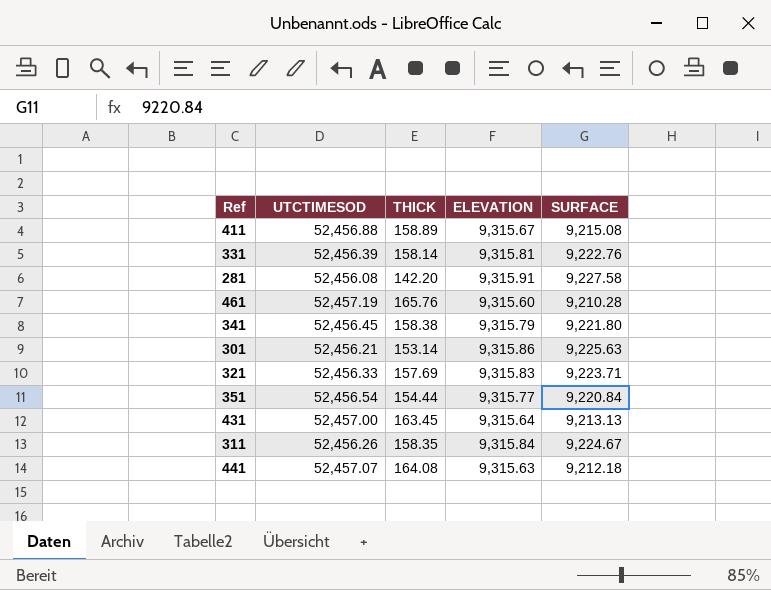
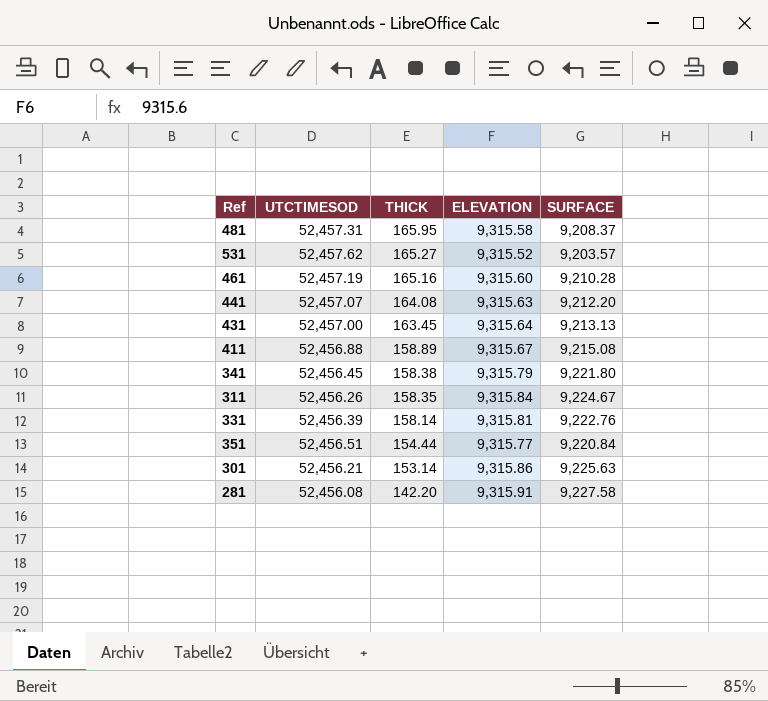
row order: none -> THICK descending
row 321: 52,456.33 | 157.69 | 9,315.83 | 9,223.71 -> none
row 481: none -> 52,457.31 | 165.95 | 9,315.58 | 9,208.37
row 531: none -> 52,457.62 | 165.27 | 9,315.52 | 9,203.57
461 | THICK: 165.76 -> 165.16
441 | SURFACE: 9,212.18 -> 9,212.20
351 | UTCTIMESOD: 52,456.54 -> 52,456.51

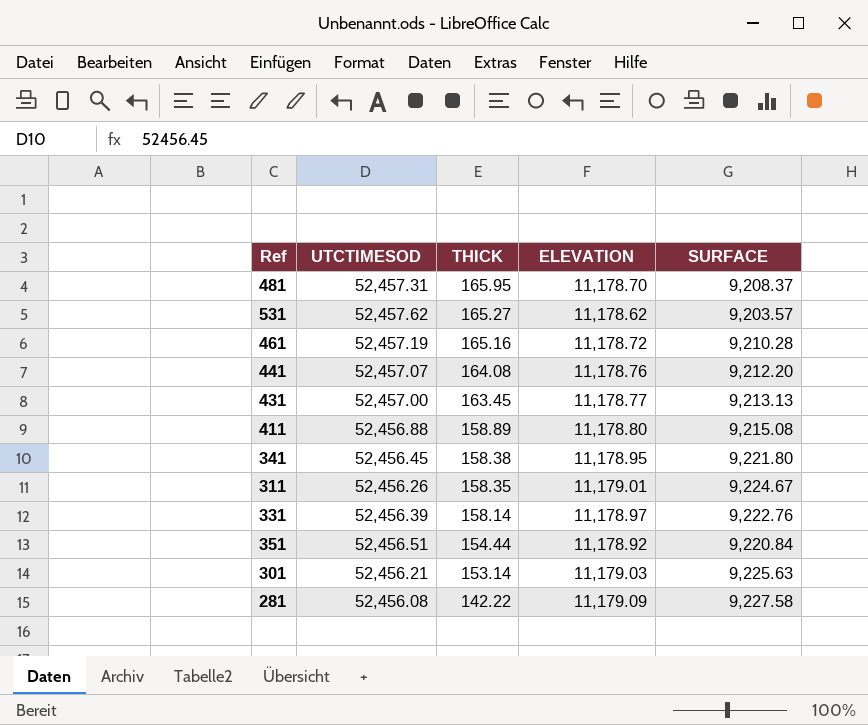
481 | ELEVATION: 9,315.58 -> 11,178.70
531 | ELEVATION: 9,315.52 -> 11,178.62
461 | ELEVATION: 9,315.60 -> 11,178.72
441 | ELEVATION: 9,315.63 -> 11,178.76
431 | ELEVATION: 9,315.64 -> 11,178.77
411 | ELEVATION: 9,315.67 -> 11,178.80
341 | ELEVATION: 9,315.79 -> 11,178.95
311 | ELEVATION: 9,315.84 -> 11,179.01
331 | ELEVATION: 9,315.81 -> 11,178.97
351 | ELEVATION: 9,315.77 -> 11,178.92
301 | ELEVATION: 9,315.86 -> 11,179.03
281 | THICK: 142.20 -> 142.22
281 | ELEVATION: 9,315.91 -> 11,179.09

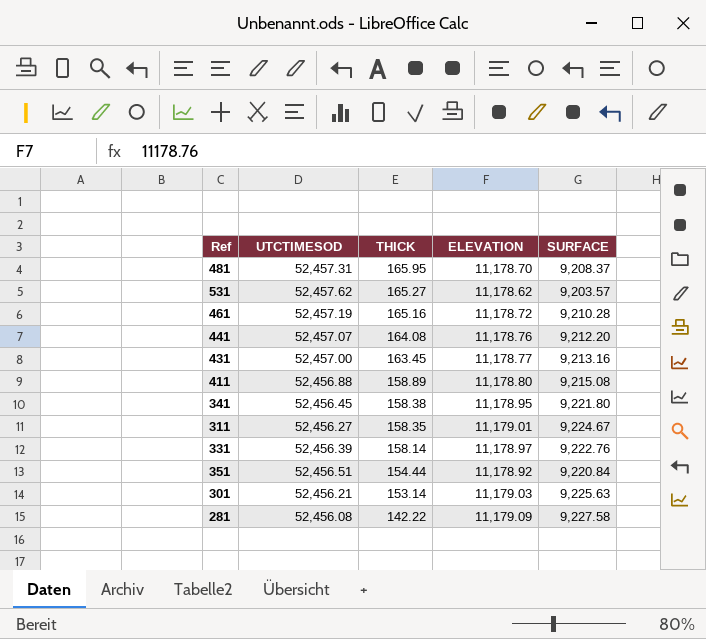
431 | SURFACE: 9,213.13 -> 9,213.16
311 | UTCTIMESOD: 52,456.26 -> 52,456.27

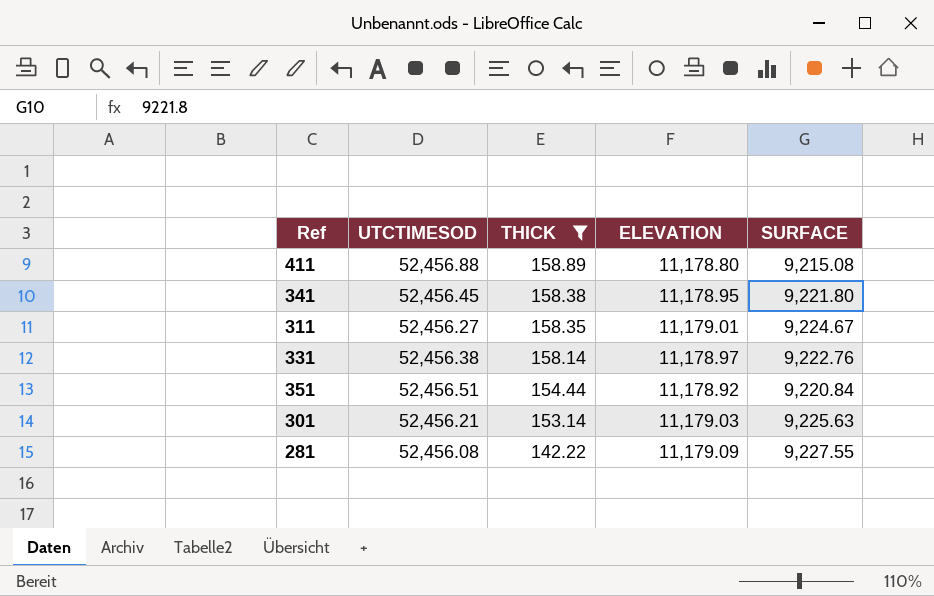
filter: none -> THICK <= 158.89
331 | UTCTIMESOD: 52,456.39 -> 52,456.38
281 | SURFACE: 9,227.58 -> 9,227.55

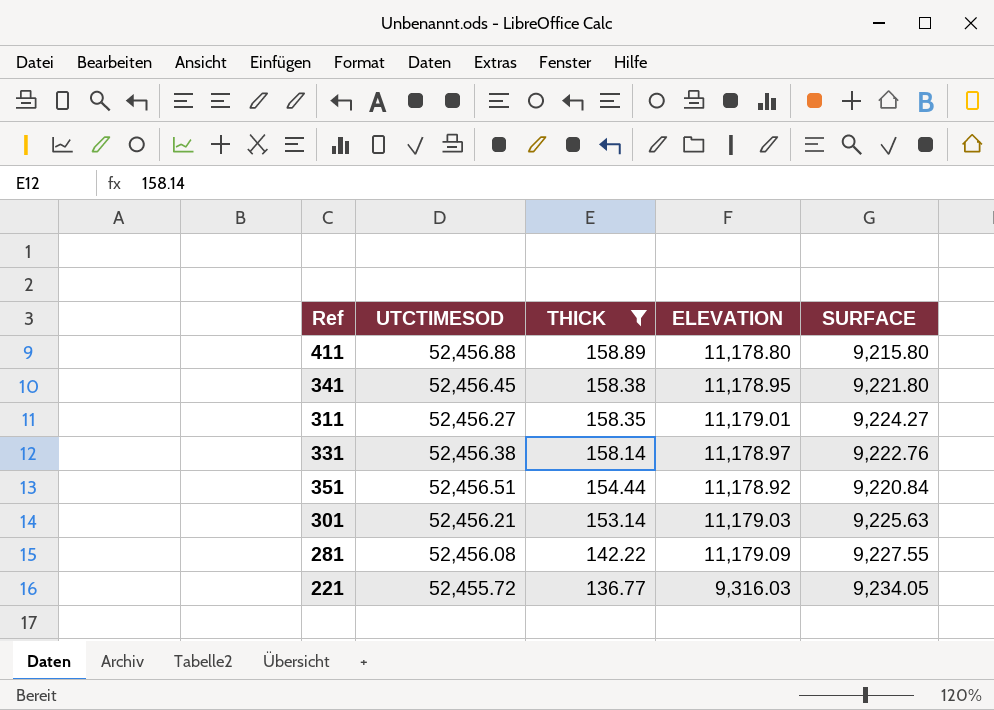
411 | SURFACE: 9,215.08 -> 9,215.80
311 | SURFACE: 9,224.67 -> 9,224.27
row 221: none -> 52,455.72 | 136.77 | 9,316.03 | 9,234.05

